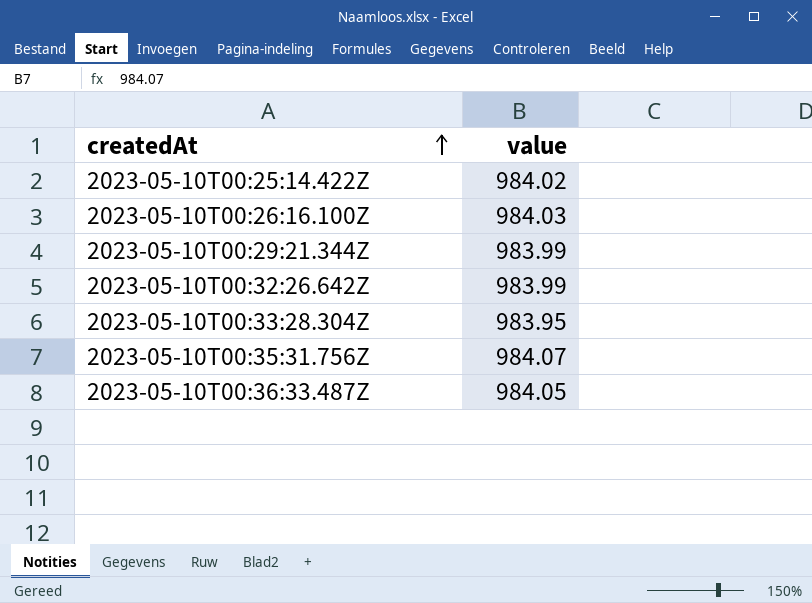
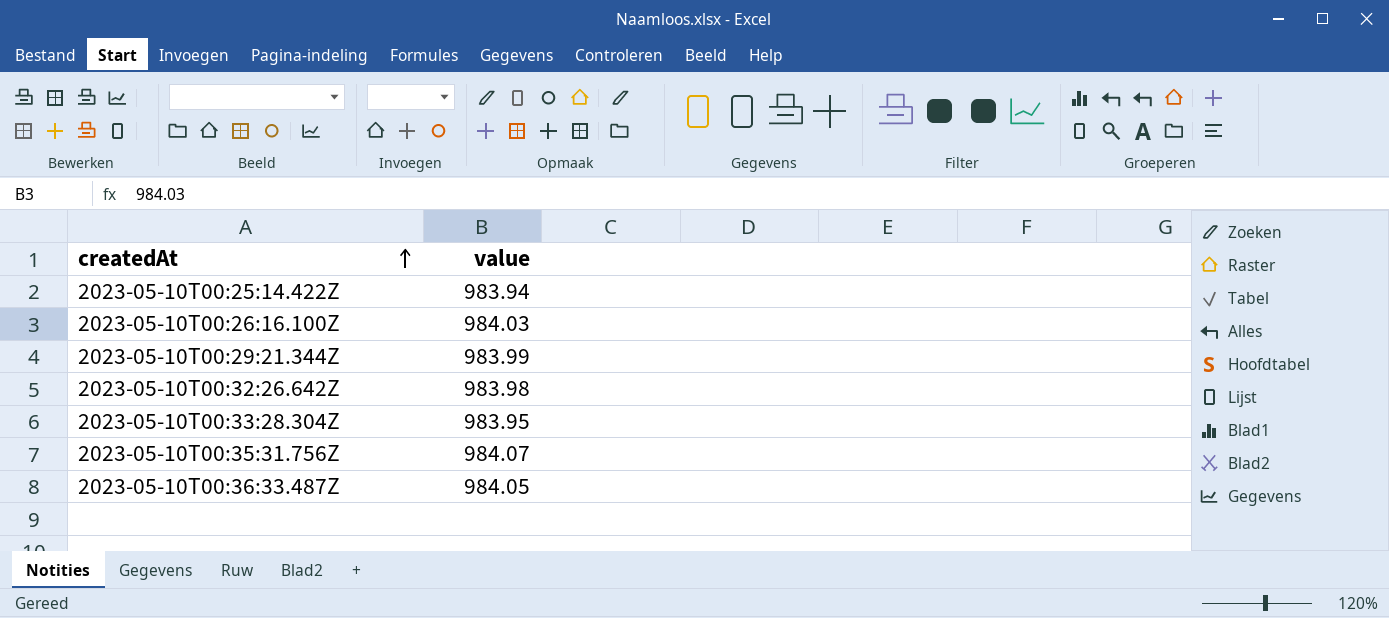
2023-05-10T00:25:14.422Z | value: 984.02 -> 983.94
2023-05-10T00:32:26.642Z | value: 983.99 -> 983.98

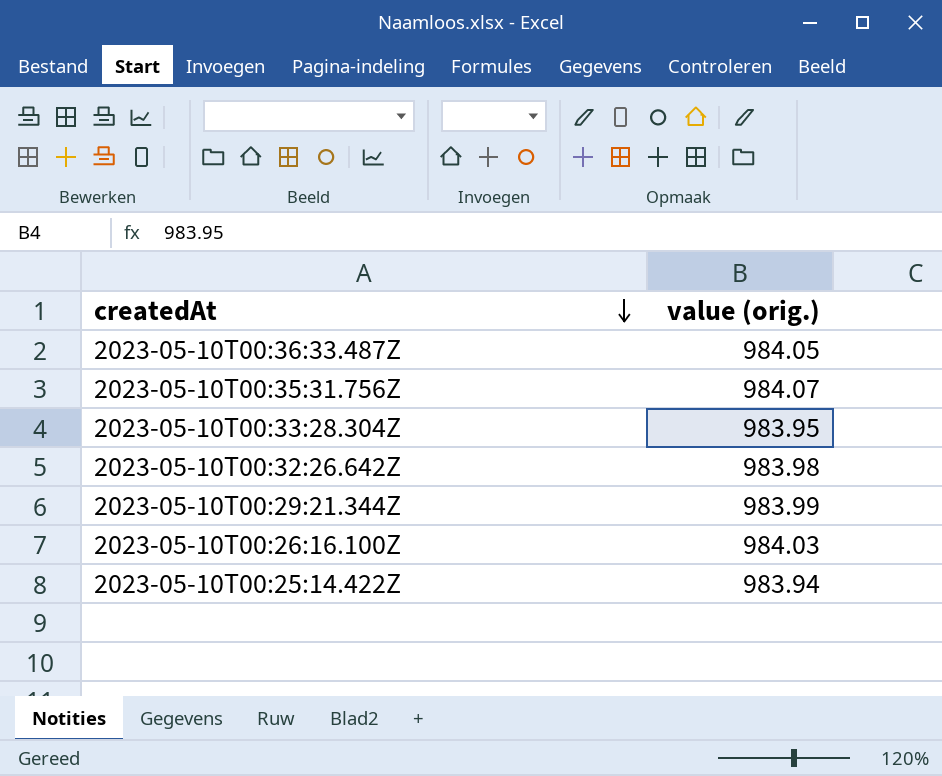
row order: createdAt ascending -> createdAt descending
column name: value -> value (orig.)

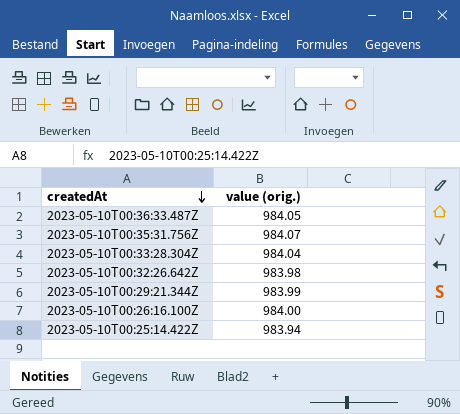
2023-05-10T00:33:28.304Z | value (orig.): 983.95 -> 984.04
2023-05-10T00:26:16.100Z | value (orig.): 984.03 -> 984.00

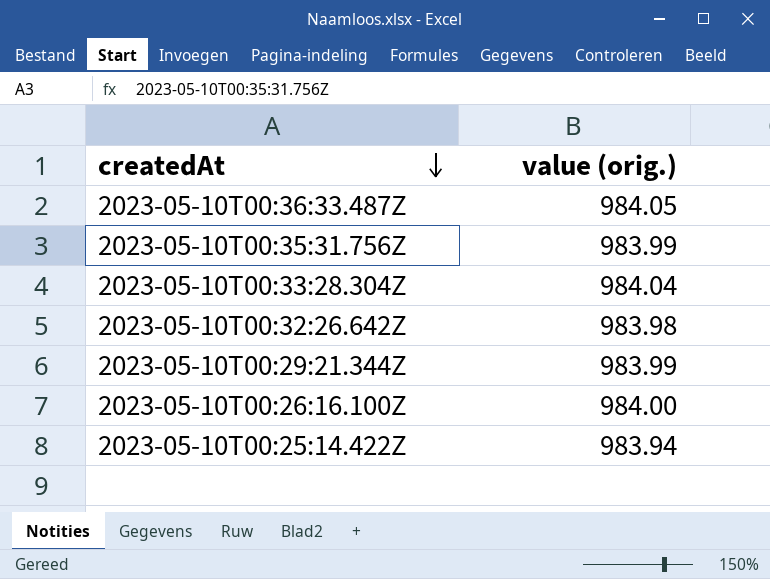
2023-05-10T00:35:31.756Z | value (orig.): 984.07 -> 983.99

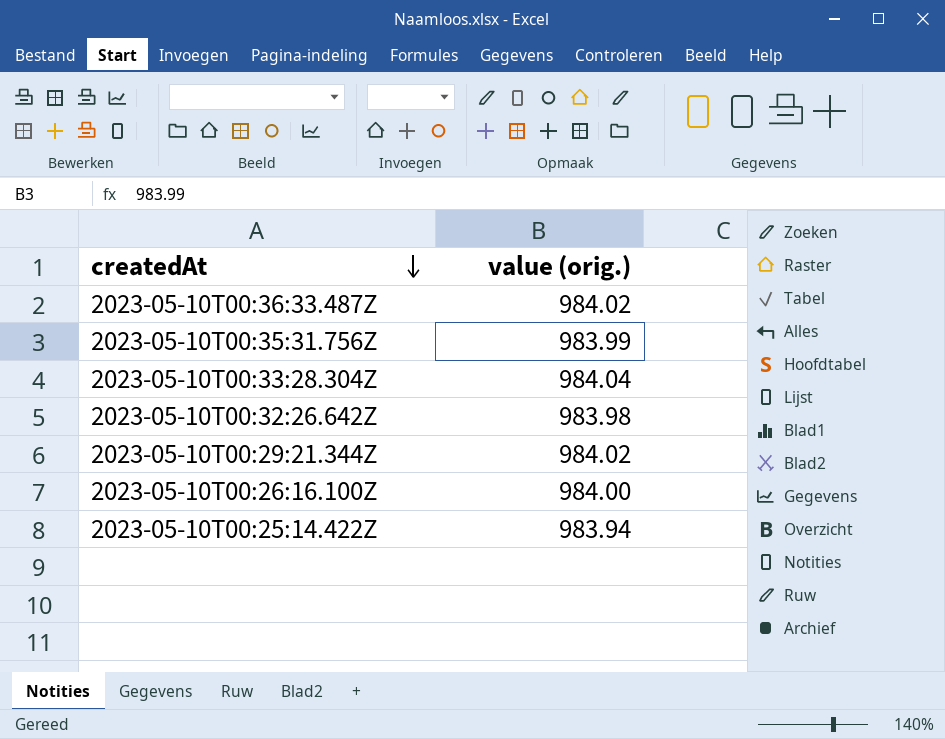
2023-05-10T00:36:33.487Z | value (orig.): 984.05 -> 984.02
2023-05-10T00:29:21.344Z | value (orig.): 983.99 -> 984.02

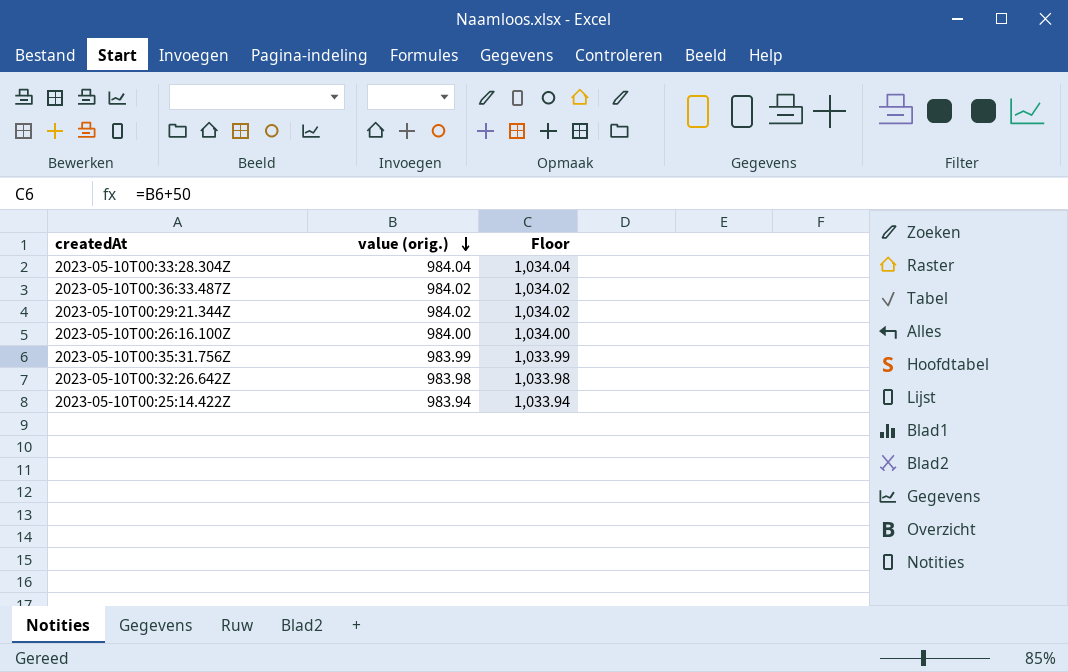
row order: createdAt descending -> value (orig.) descending
column Floor | formula: none -> [value (orig.)] + 50

